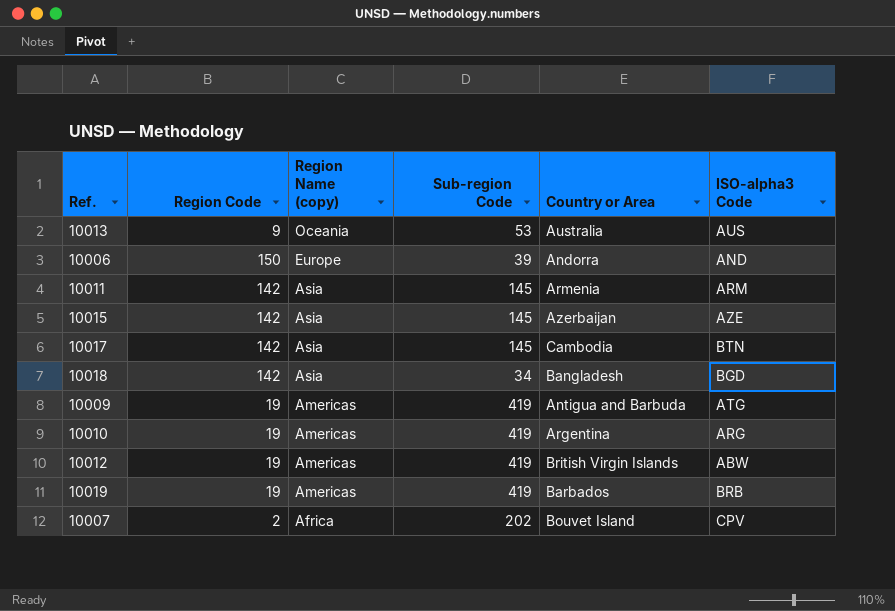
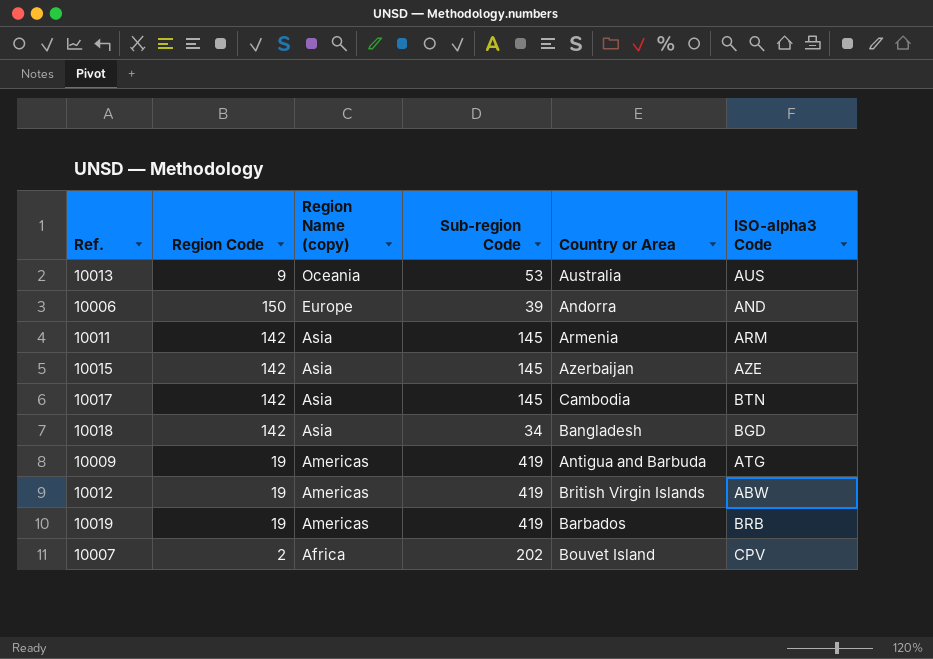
row 10010: 19 | Americas | 419 | Argentina | ARG -> none

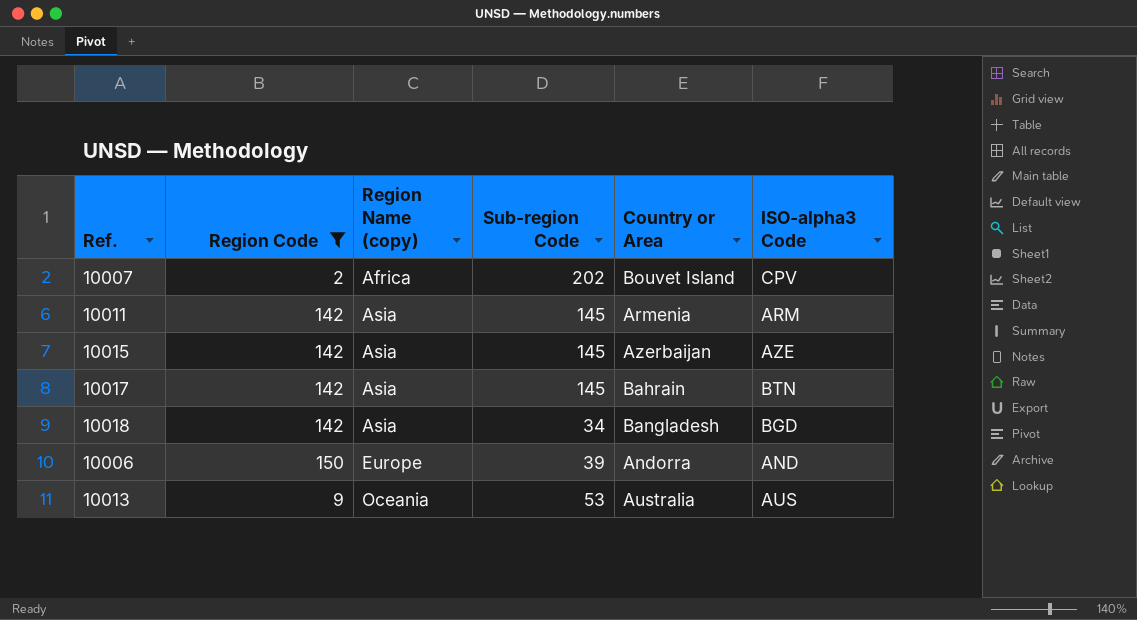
filter: none -> Region Code != 19
row order: Region Name (copy) descending -> Region Name (copy) ascending
10017 | Country or Area: Cambodia -> Bahrain

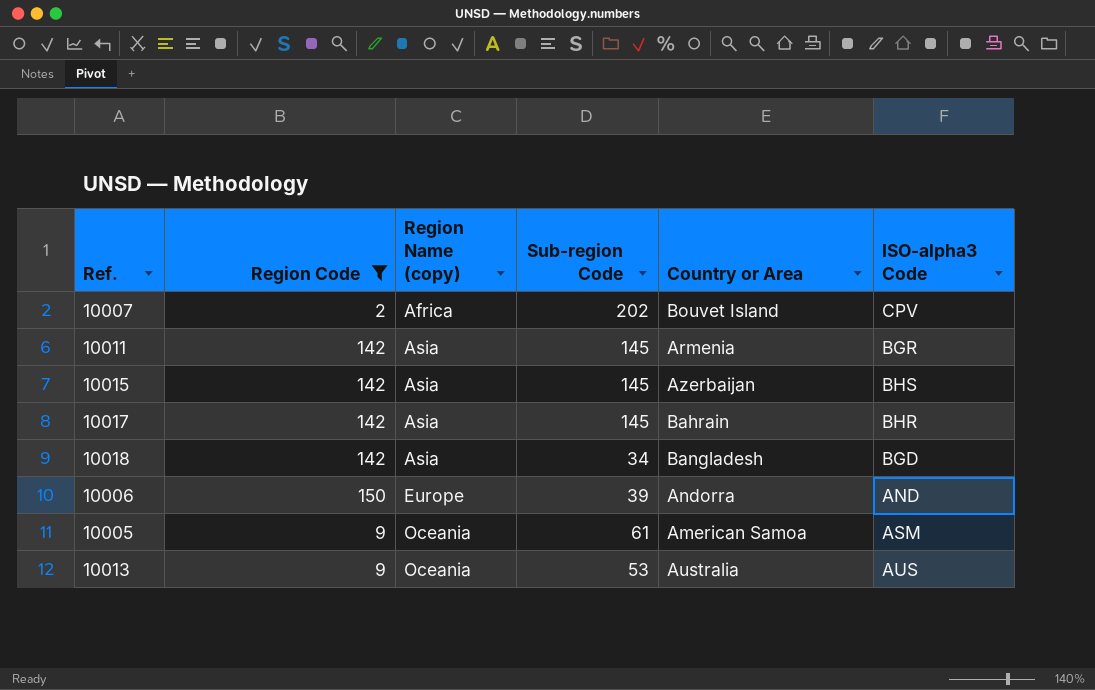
10011 | ISO-alpha3 Code: ARM -> BGR
10015 | ISO-alpha3 Code: AZE -> BHS
10017 | ISO-alpha3 Code: BTN -> BHR
row 10005: none -> 9 | Oceania | 61 | American Samoa | ASM

